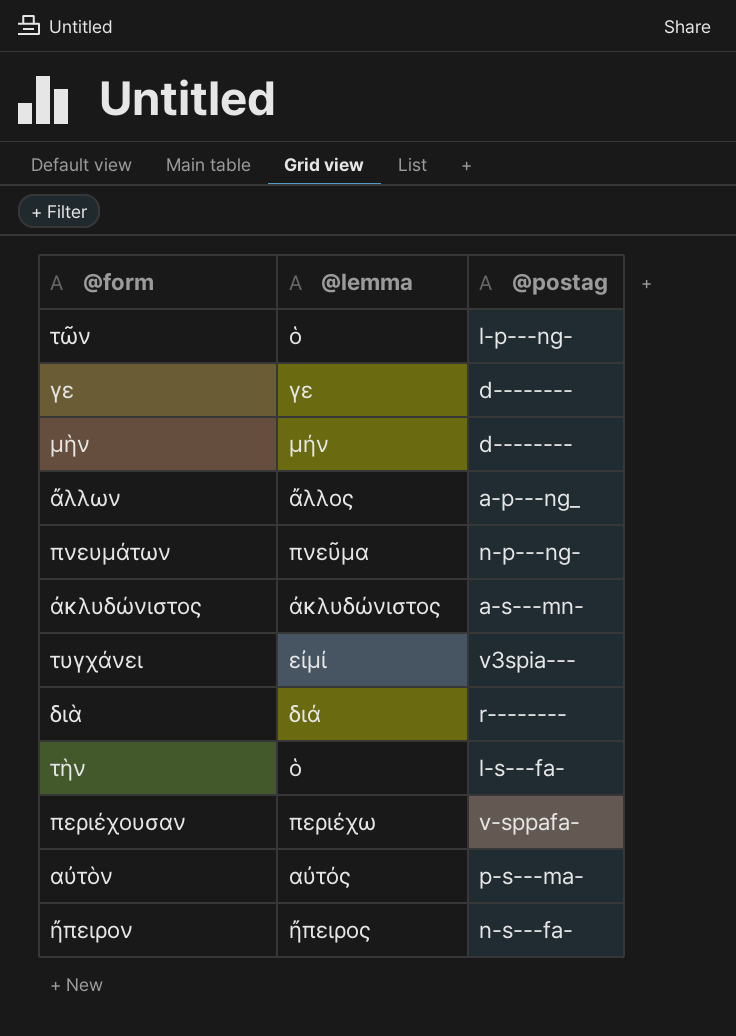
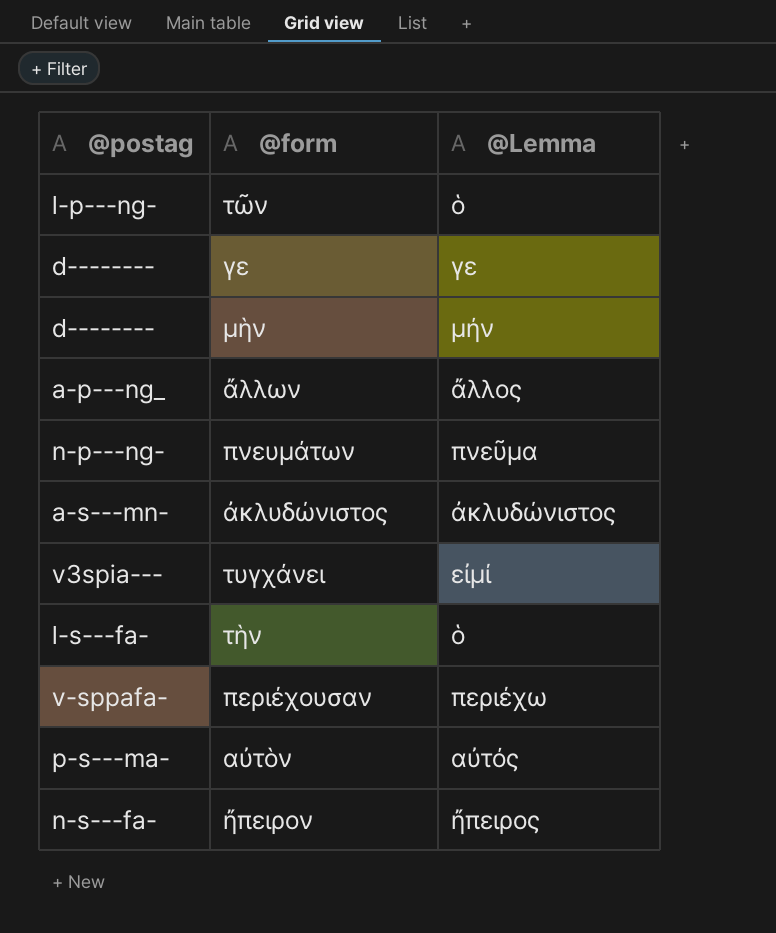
column @postag | position: 3 -> 1
column name: @lemma -> @Lemma
row διὰ: διά | r-------- -> none

